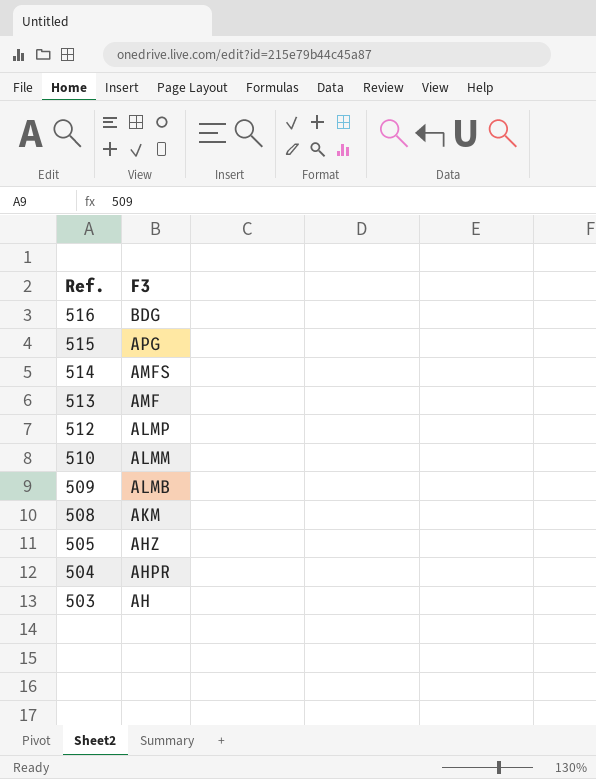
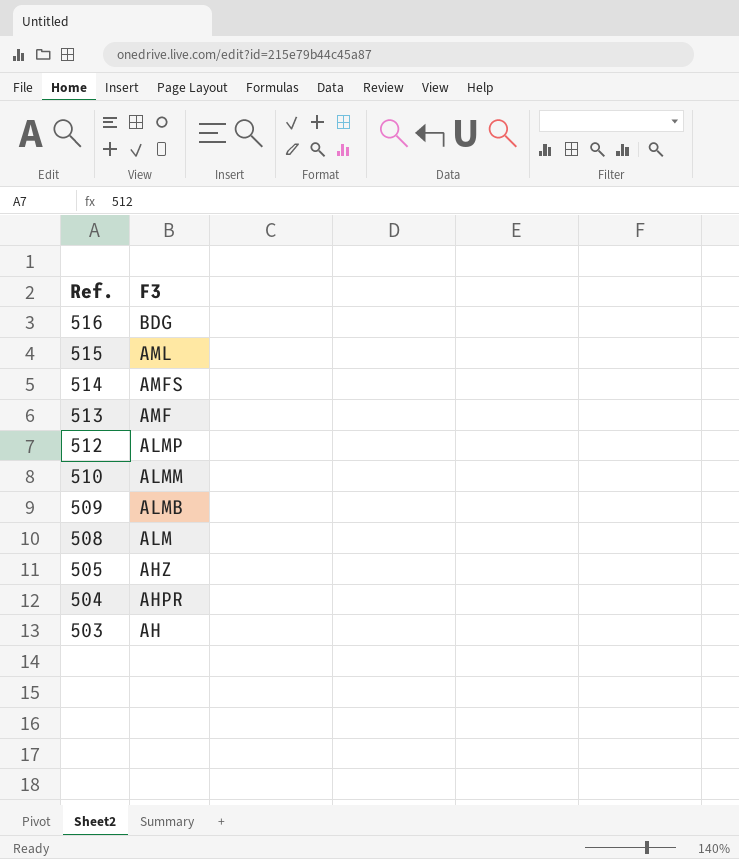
515 | F3: APG -> AML
508 | F3: AKM -> ALM

